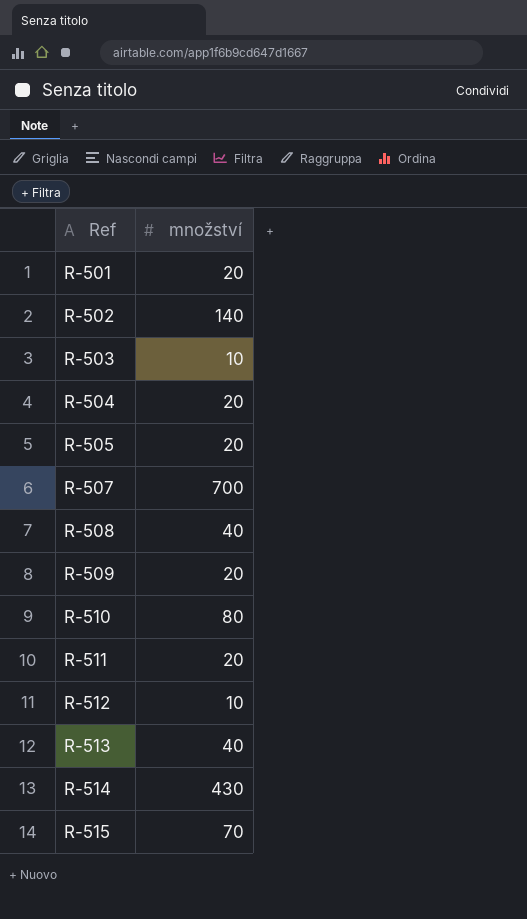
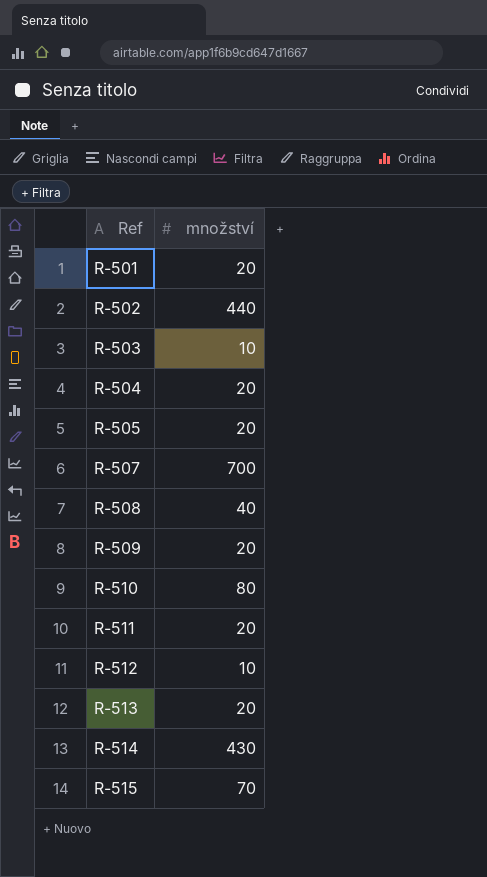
R-502 | množství: 140 -> 440
R-513 | množství: 40 -> 20

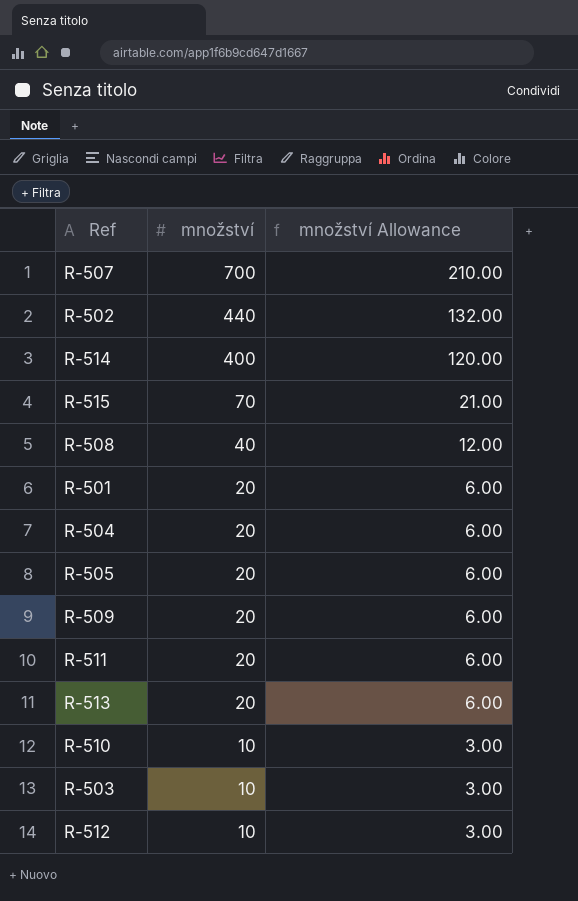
row order: Ref ascending -> množství descending
column množství Allowance | formula: none -> [množství] * 0.3
R-514 | množství: 430 -> 400
R-510 | množství: 80 -> 10

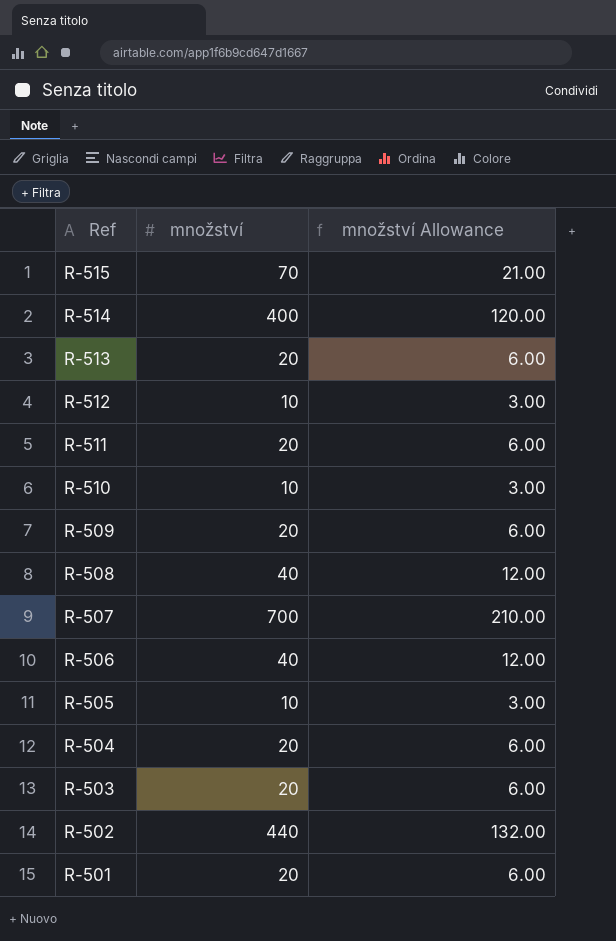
row order: množství descending -> Ref descending
row R-506: none -> 40 | 12.00
R-505 | množství: 20 -> 10
R-505 | množství Allowance: 6.00 -> 3.00
R-503 | množství: 10 -> 20
R-503 | množství Allowance: 3.00 -> 6.00

